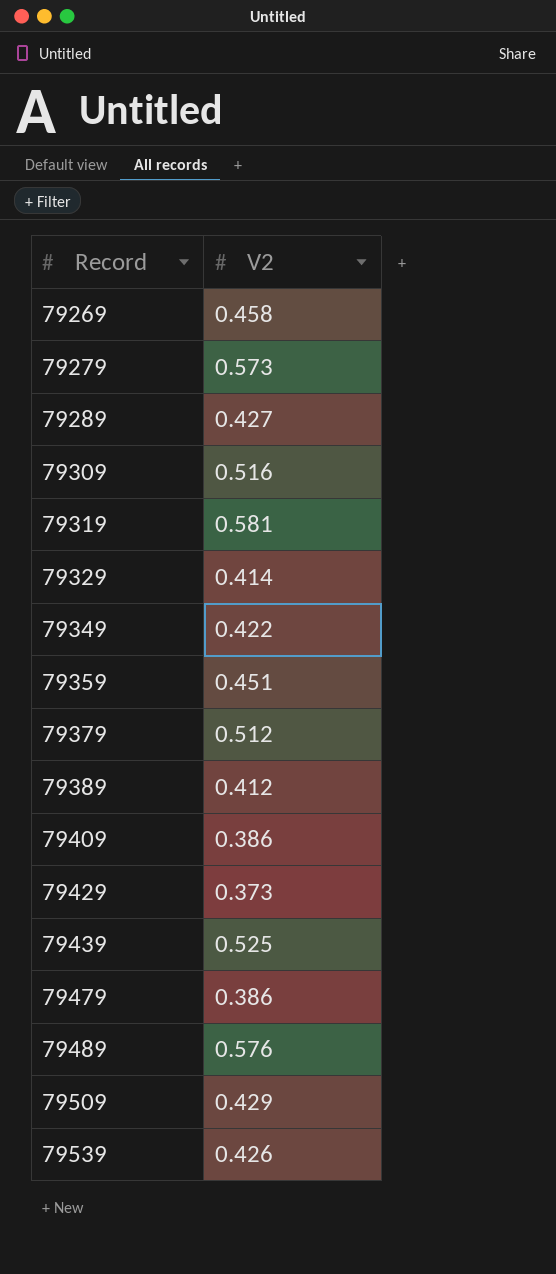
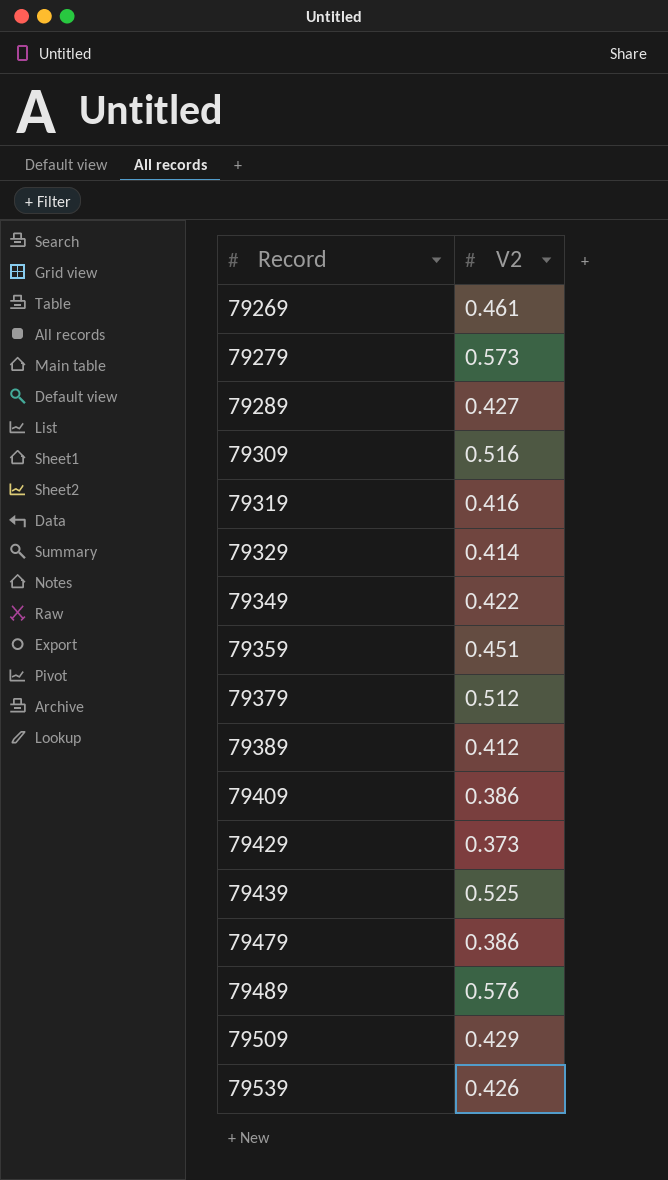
79269 | V2: 0.458 -> 0.461
79319 | V2: 0.581 -> 0.416

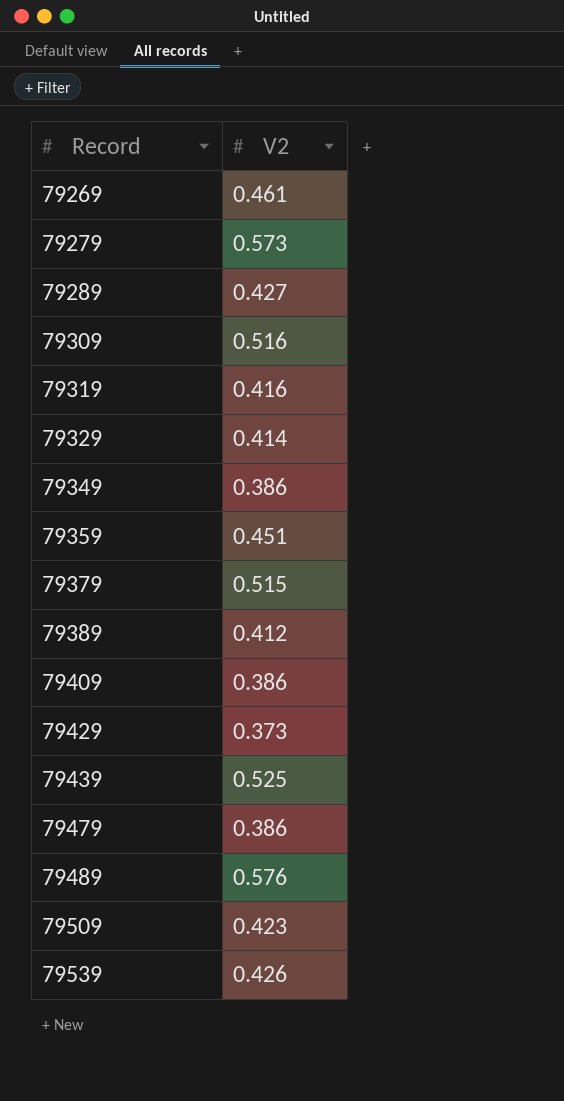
79349 | V2: 0.422 -> 0.386
79379 | V2: 0.512 -> 0.515
79509 | V2: 0.429 -> 0.423

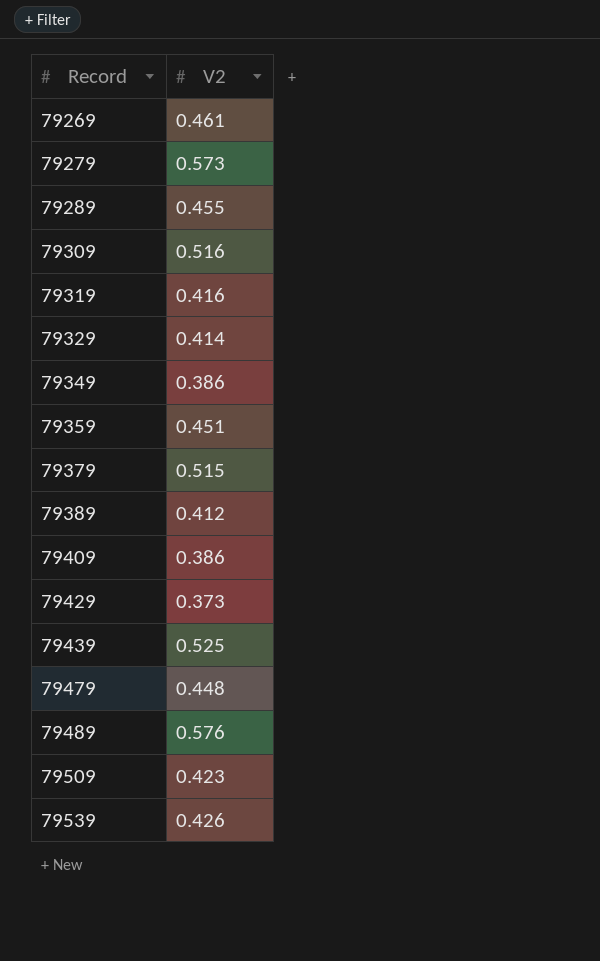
79289 | V2: 0.427 -> 0.455
79479 | V2: 0.386 -> 0.448

